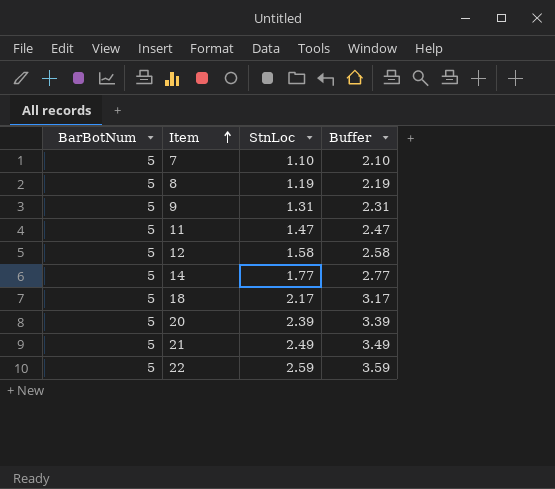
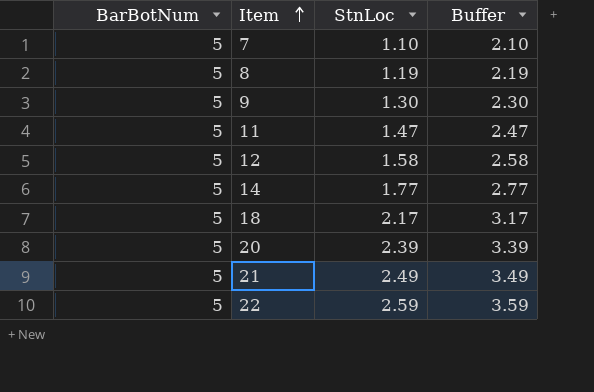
9 | StnLoc: 1.31 -> 1.30
9 | Buffer: 2.31 -> 2.30

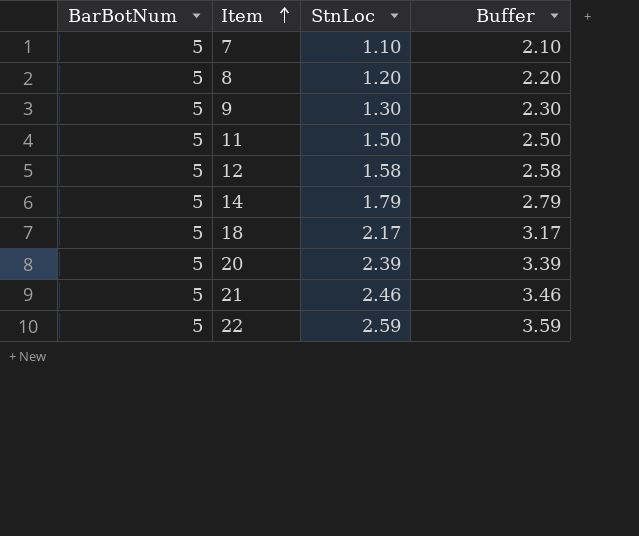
8 | StnLoc: 1.19 -> 1.20
8 | Buffer: 2.19 -> 2.20
11 | StnLoc: 1.47 -> 1.50
11 | Buffer: 2.47 -> 2.50
14 | StnLoc: 1.77 -> 1.79
14 | Buffer: 2.77 -> 2.79
21 | StnLoc: 2.49 -> 2.46
21 | Buffer: 3.49 -> 3.46

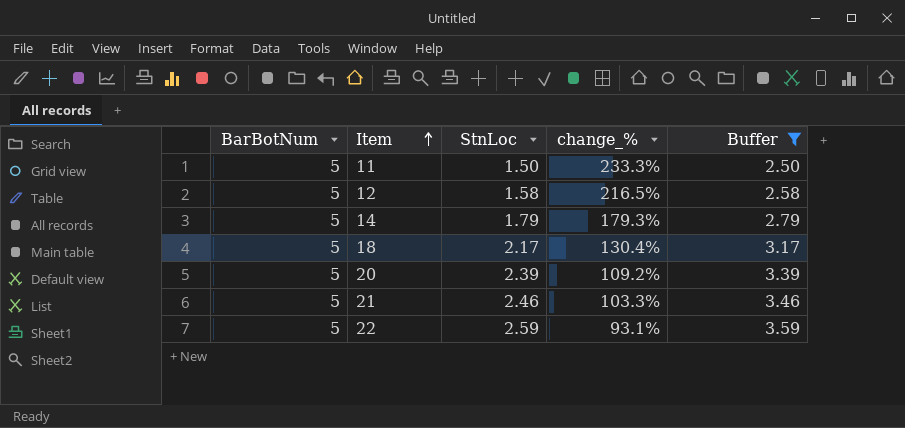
filter: none -> Buffer >= 2.50
column change_% | formula: none -> ([BarBotNum] - [StnLoc]) / [StnLoc]

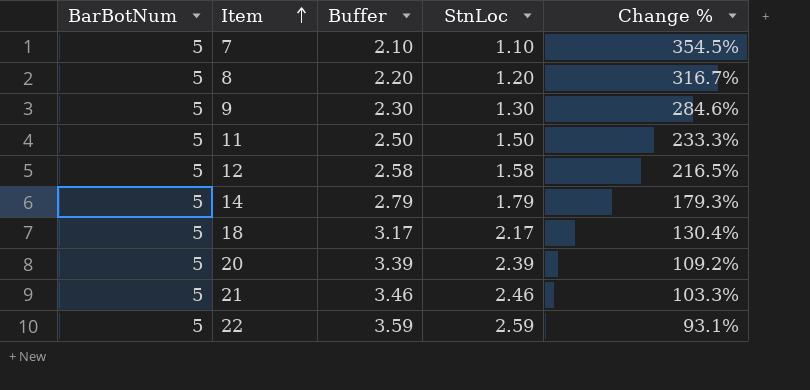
filter: Buffer >= 2.50 -> none
column Buffer | position: 5 -> 3
column name: change_% -> Change %

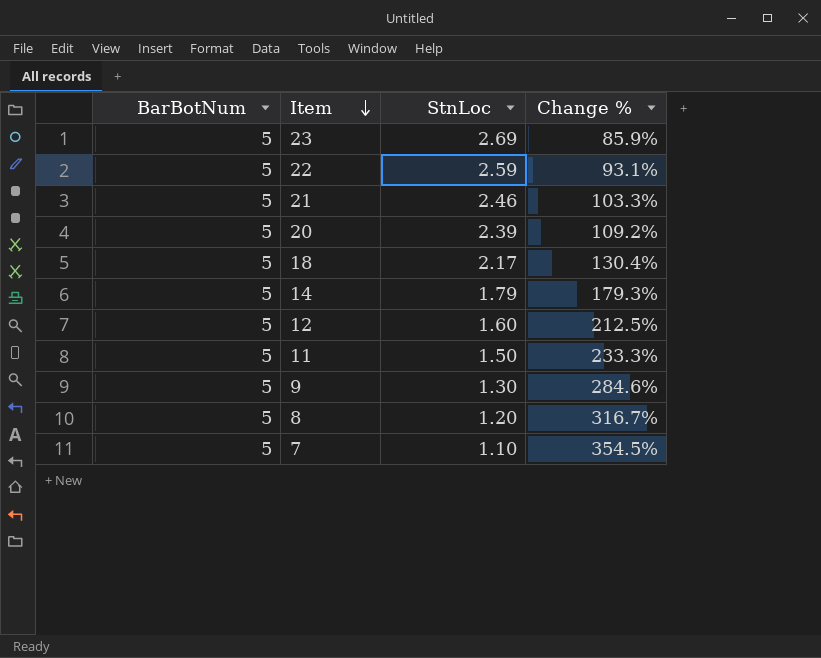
row order: Item ascending -> Item descending
column Buffer | formula: [StnLoc] + 1 -> none
row 23: none -> 5 | 2.69 | 85.9%
12 | StnLoc: 1.58 -> 1.60
12 | Change %: 216.5% -> 212.5%

